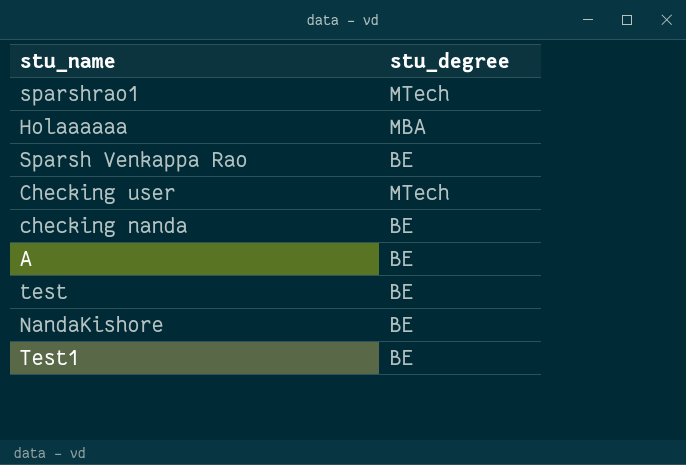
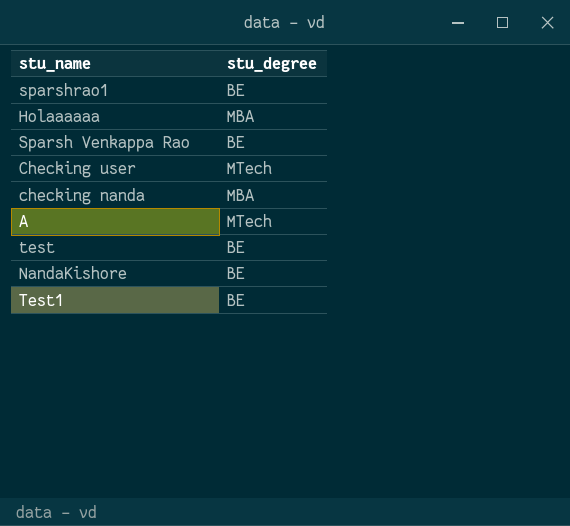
sparshrao1 | stu_degree: MTech -> BE
checking nanda | stu_degree: BE -> MBA
A | stu_degree: BE -> MTech

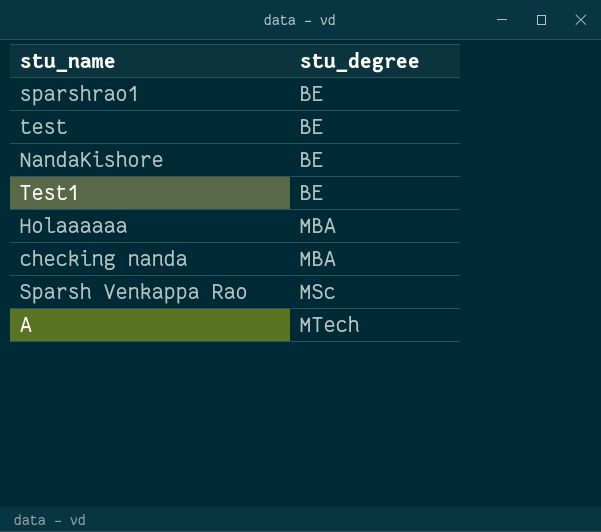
row order: none -> stu_degree ascending
row Checking user: MTech -> none
Sparsh Venkappa Rao | stu_degree: BE -> MSc

